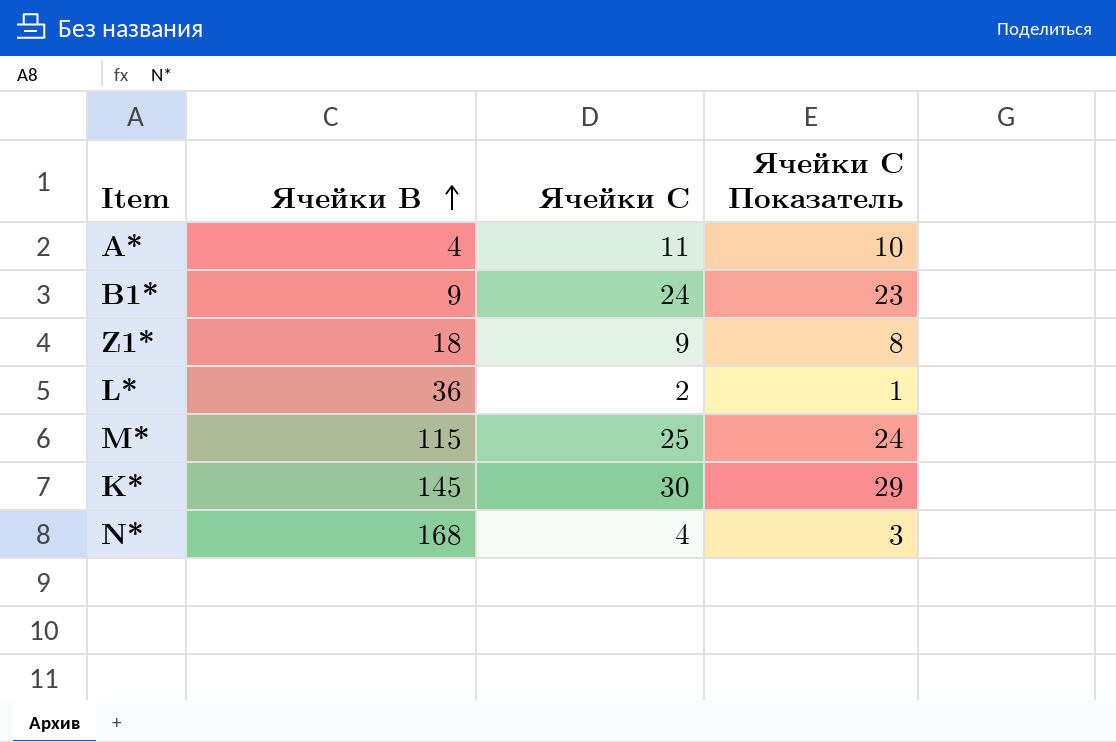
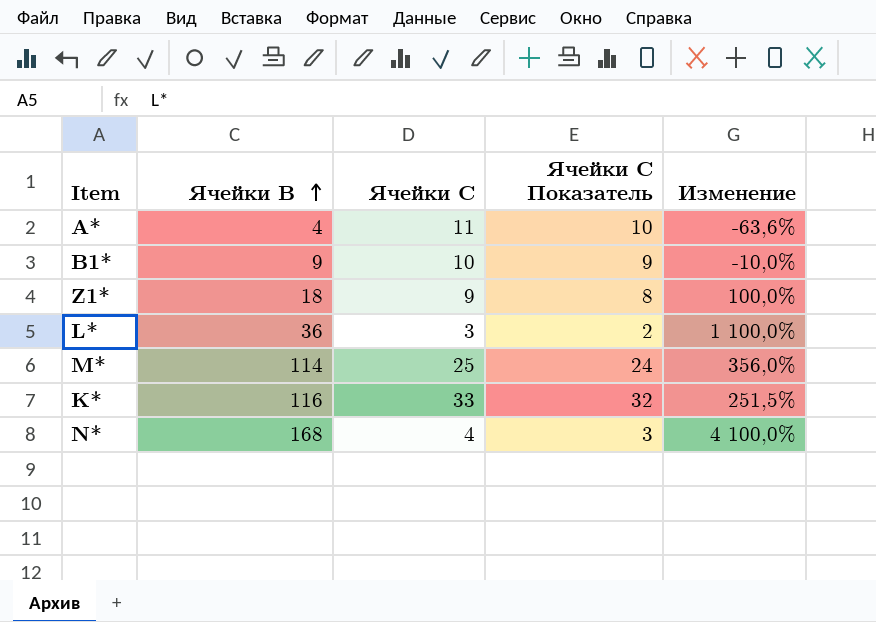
column Изменение | formula: none -> ([Ячейки B] - [Ячейки C]) / [Ячейки C]
B1* | Ячейки C: 24 -> 10
B1* | Ячейки C Показатель: 23 -> 9
L* | Ячейки C: 2 -> 3
L* | Ячейки C Показатель: 1 -> 2
M* | Ячейки B: 115 -> 114
K* | Ячейки B: 145 -> 116
K* | Ячейки C: 30 -> 33
K* | Ячейки C Показатель: 29 -> 32

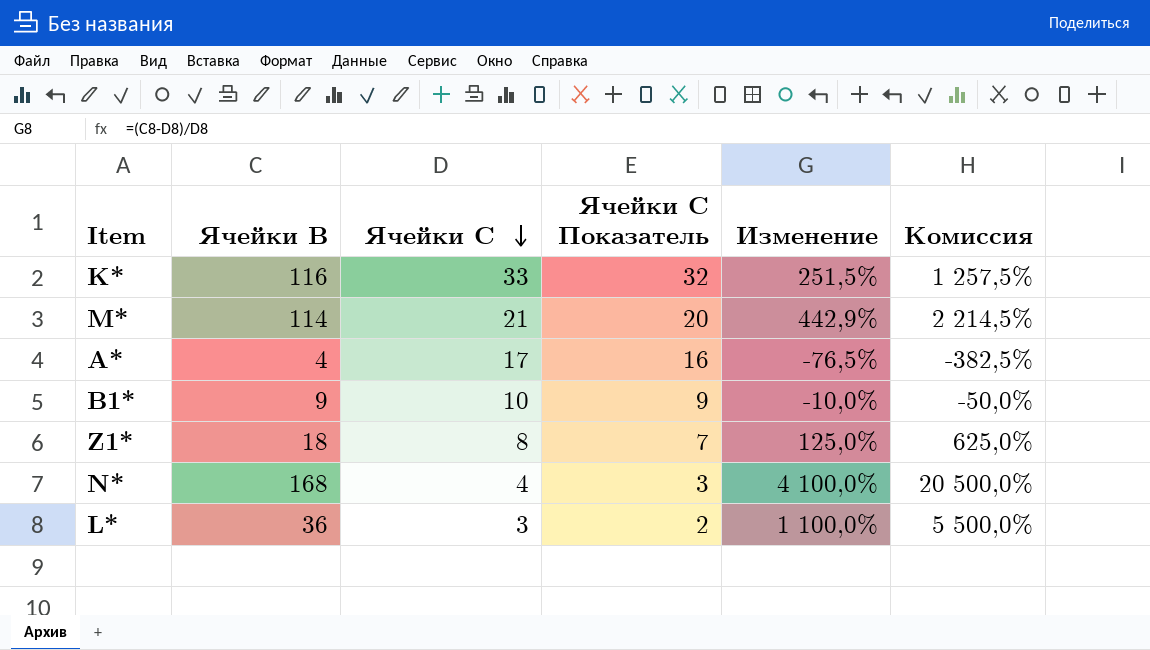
row order: Ячейки B ascending -> Ячейки C descending
column Комиссия | formula: none -> [Изменение] * 5
M* | Ячейки C: 25 -> 21
M* | Ячейки C Показатель: 24 -> 20
M* | Изменение: 356,0% -> 442,9%
A* | Ячейки C: 11 -> 17
A* | Ячейки C Показатель: 10 -> 16
A* | Изменение: -63,6% -> -76,5%
Z1* | Ячейки C: 9 -> 8
Z1* | Ячейки C Показатель: 8 -> 7
Z1* | Изменение: 100,0% -> 125,0%

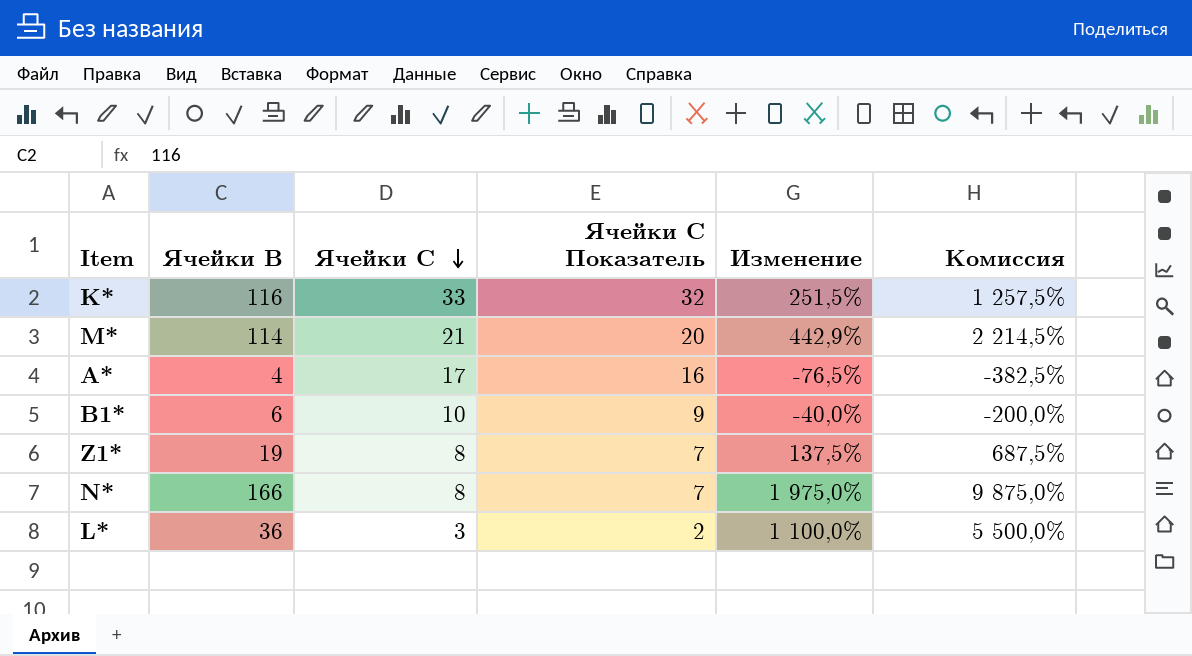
B1* | Ячейки B: 9 -> 6
B1* | Изменение: -10,0% -> -40,0%
B1* | Комиссия: -50,0% -> -200,0%
Z1* | Ячейки B: 18 -> 19
Z1* | Изменение: 125,0% -> 137,5%
Z1* | Комиссия: 625,0% -> 687,5%
N* | Ячейки B: 168 -> 166
N* | Ячейки C: 4 -> 8
N* | Ячейки C Показатель: 3 -> 7
N* | Изменение: 4 100,0% -> 1 975,0%
N* | Комиссия: 20 500,0% -> 9 875,0%

